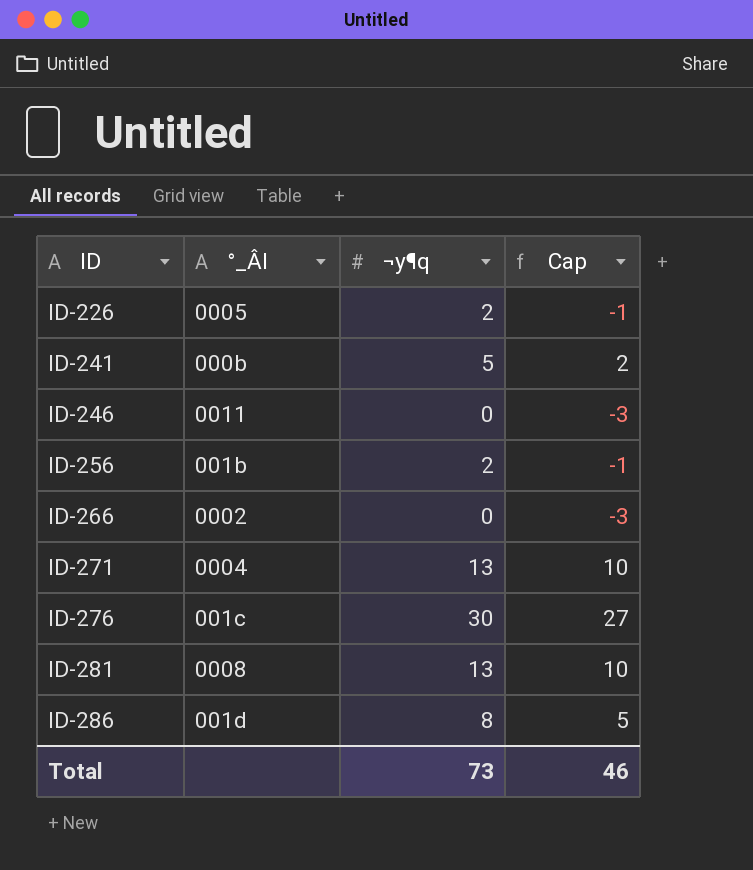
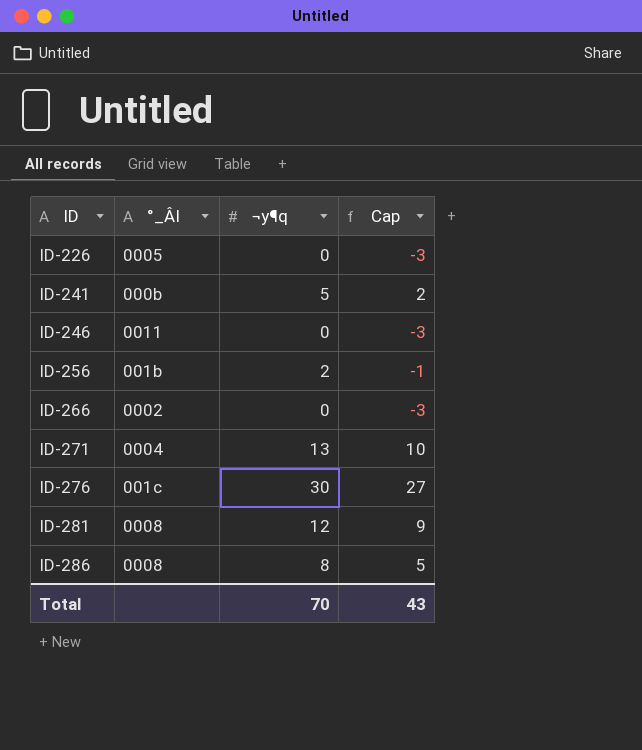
ID-226 | ¬y¶q: 2 -> 0
ID-226 | Cap: -1 -> -3
ID-281 | ¬y¶q: 13 -> 12
ID-281 | Cap: 10 -> 9
ID-286 | °_ÂI: 001d -> 0008
Total | ¬y¶q: 73 -> 70
Total | Cap: 46 -> 43

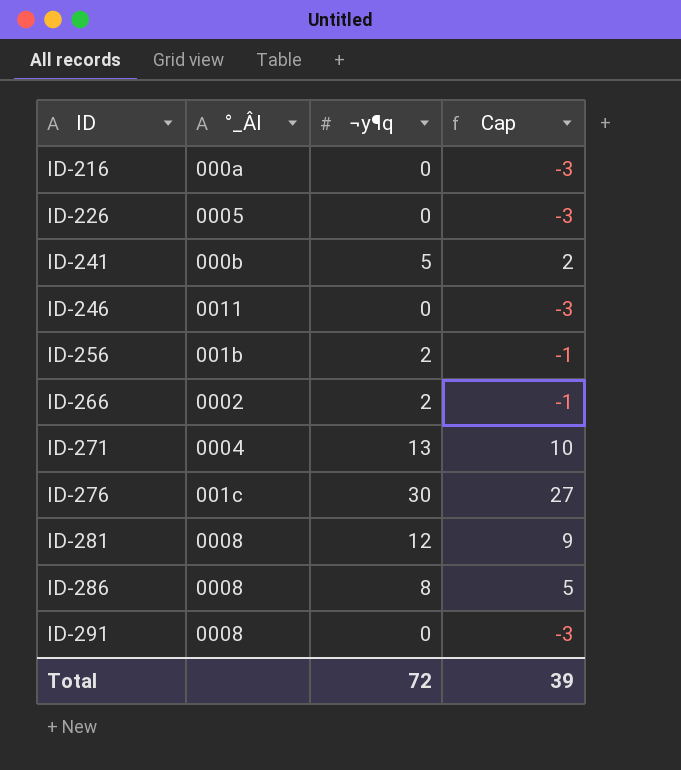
row ID-216: none -> 000a | 0 | -3
ID-266 | ¬y¶q: 0 -> 2
ID-266 | Cap: -3 -> -1
row ID-291: none -> 0008 | 0 | -3
Total | ¬y¶q: 70 -> 72
Total | Cap: 43 -> 39

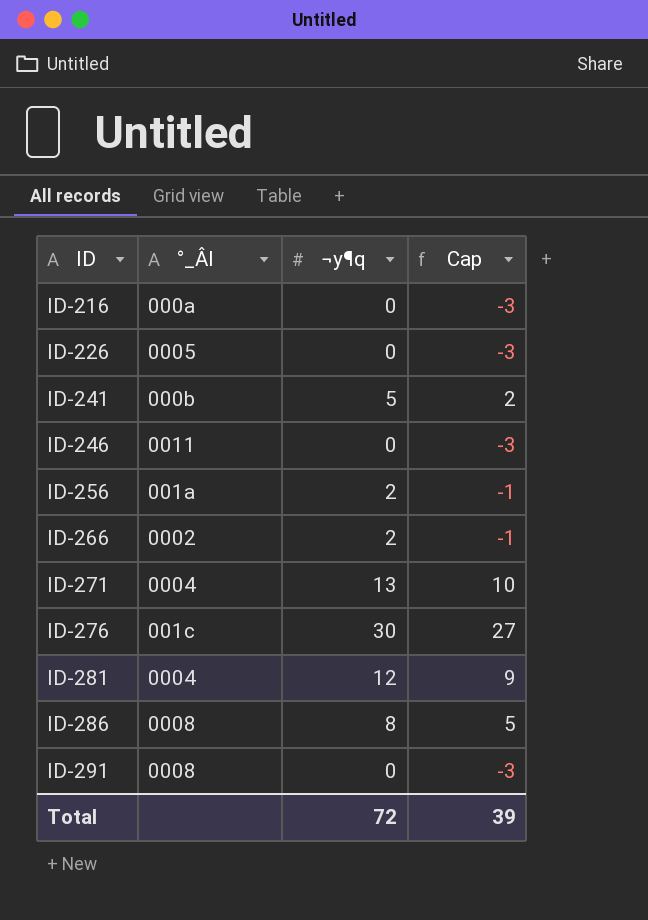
ID-256 | °_ÂI: 001b -> 001a
ID-281 | °_ÂI: 0008 -> 0004

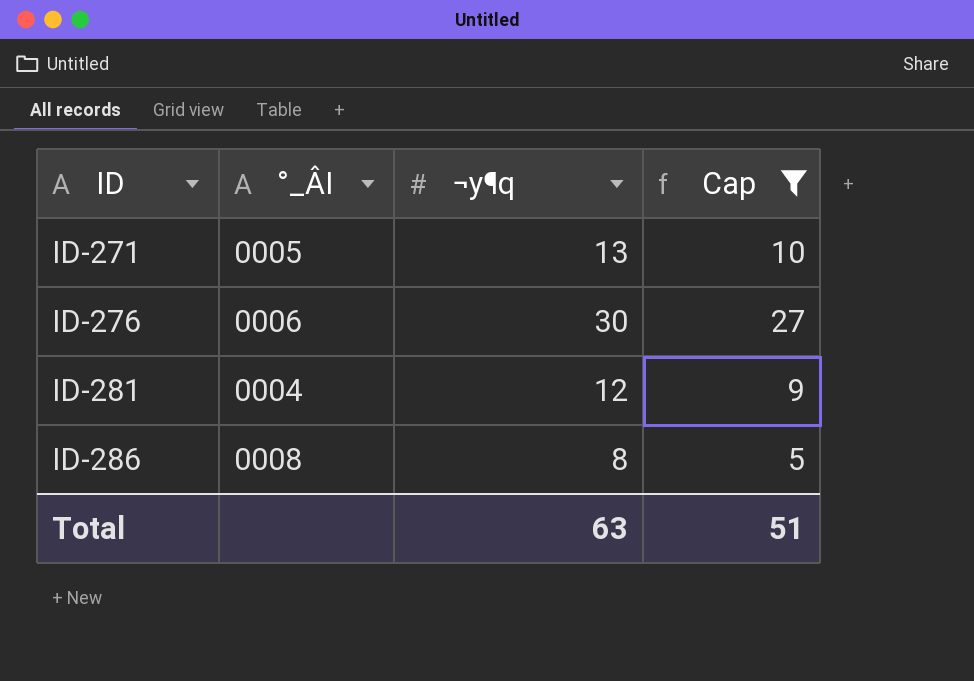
filter: none -> Cap >= 5
ID-271 | °_ÂI: 0004 -> 0005
ID-276 | °_ÂI: 001c -> 0006
Total | ¬y¶q: 72 -> 63
Total | Cap: 39 -> 51

